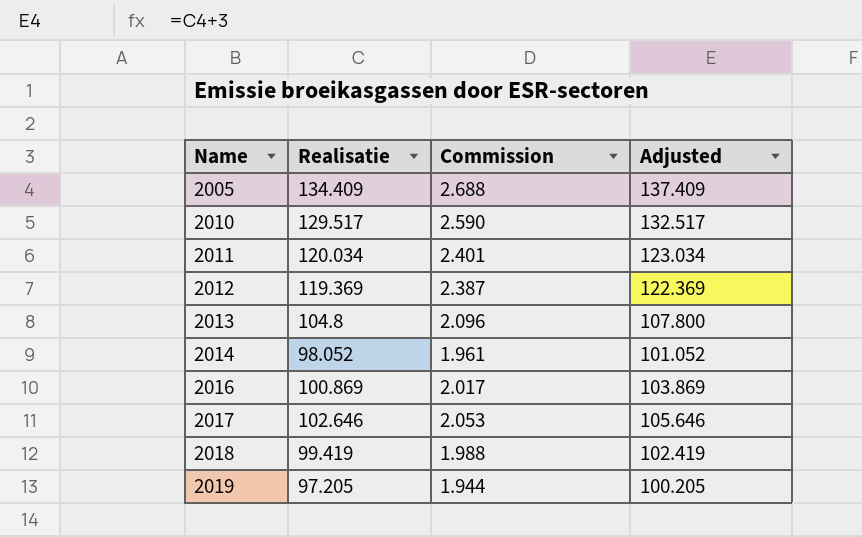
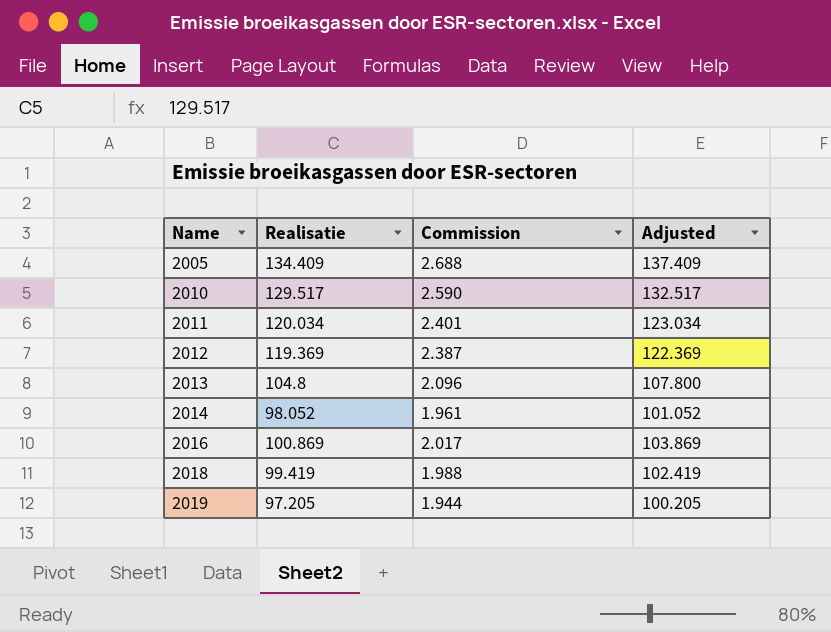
row 2017: 102.646 | 2.053 | 105.646 -> none

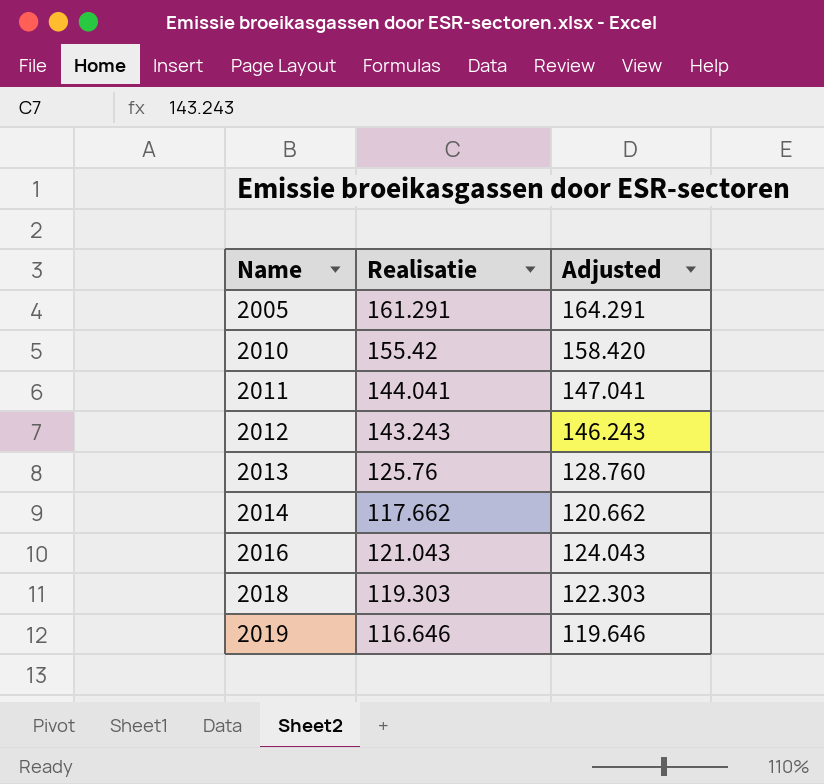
column Commission | formula: [Realisatie] * 0.02 -> none
2005 | Realisatie: 134.409 -> 161.291
2005 | Adjusted: 137.409 -> 164.291
2010 | Realisatie: 129.517 -> 155.42
2010 | Adjusted: 132.517 -> 158.420
2011 | Realisatie: 120.034 -> 144.041
2011 | Adjusted: 123.034 -> 147.041
2012 | Realisatie: 119.369 -> 143.243
2012 | Adjusted: 122.369 -> 146.243
2013 | Realisatie: 104.8 -> 125.76
2013 | Adjusted: 107.800 -> 128.760
2014 | Realisatie: 98.052 -> 117.662
2014 | Adjusted: 101.052 -> 120.662
2016 | Realisatie: 100.869 -> 121.043
2016 | Adjusted: 103.869 -> 124.043
2018 | Realisatie: 99.419 -> 119.303
2018 | Adjusted: 102.419 -> 122.303
2019 | Realisatie: 97.205 -> 116.646
2019 | Adjusted: 100.205 -> 119.646

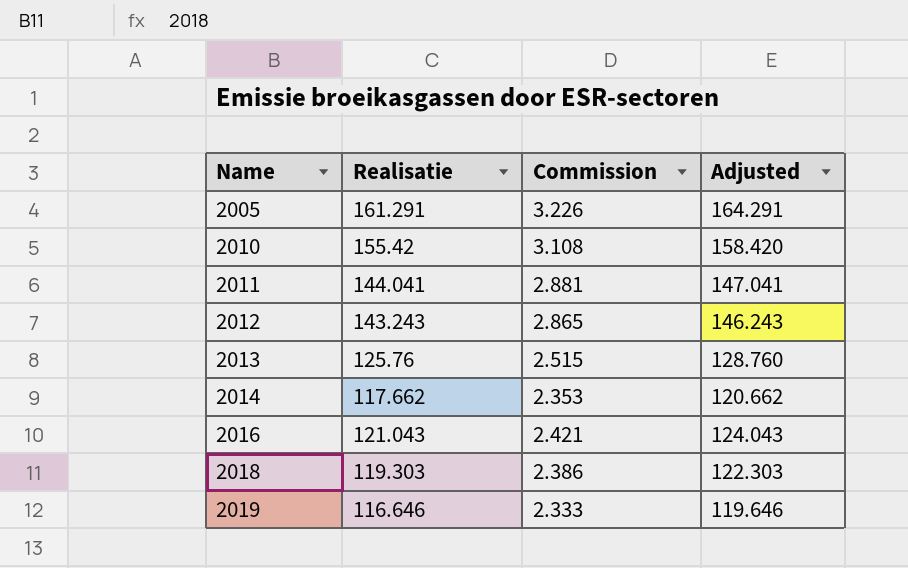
column Commission | formula: none -> [Realisatie] * 0.02

